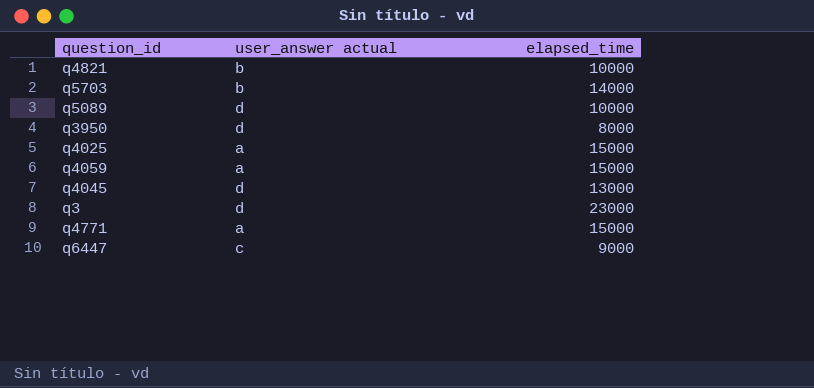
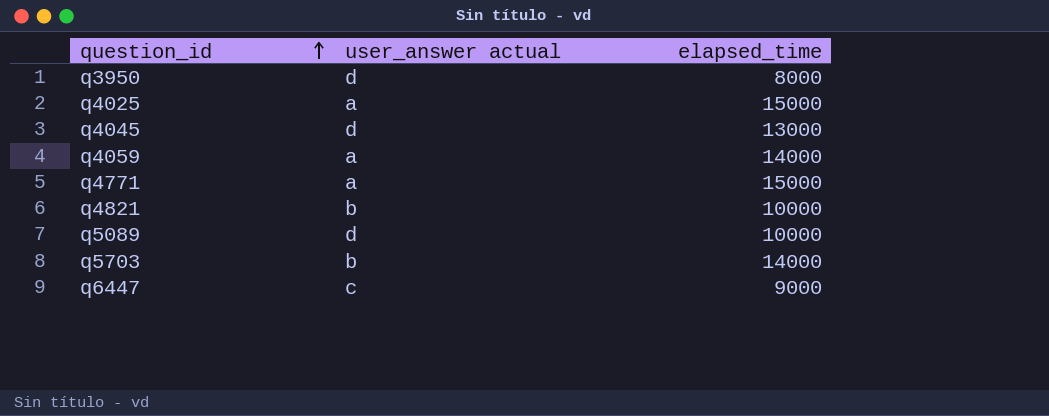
row order: none -> question_id ascending
row q3: d | 23000 -> none
q4059 | elapsed_time: 15000 -> 14000

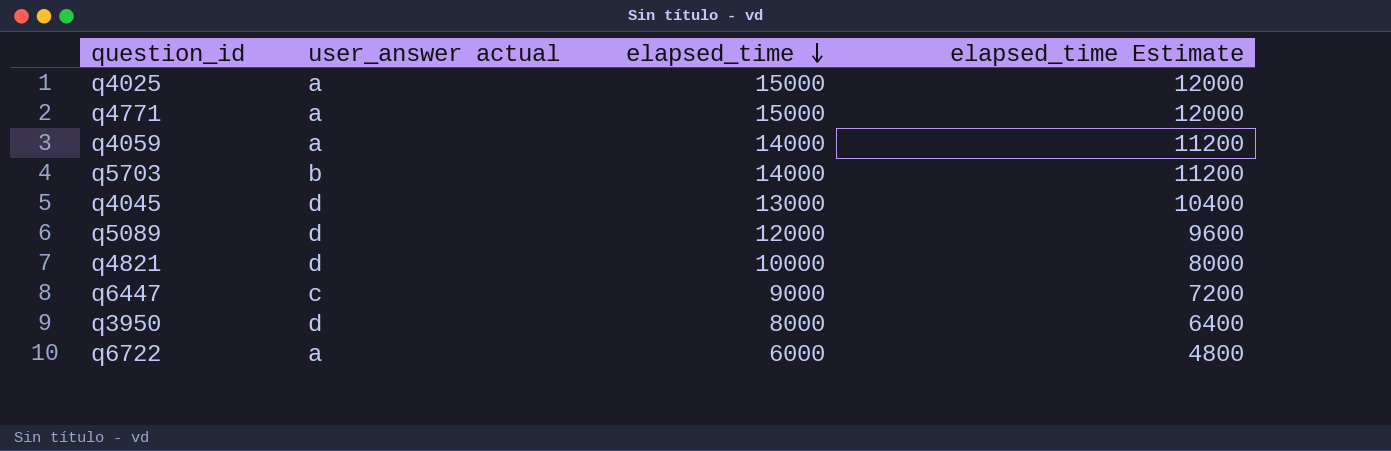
row order: question_id ascending -> elapsed_time descending
column elapsed_time Estimate | formula: none -> [elapsed_time] * 0.8
q5089 | elapsed_time: 10000 -> 12000
q4821 | user_answer actual: b -> d
row q6722: none -> a | 6000 | 4800

